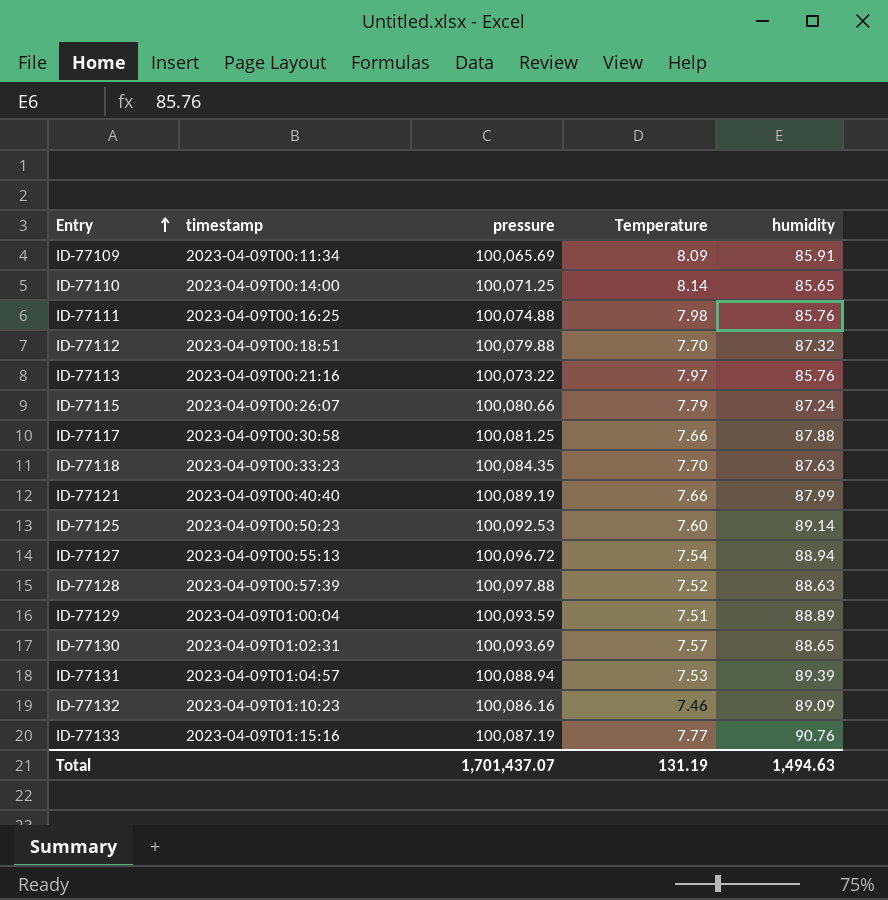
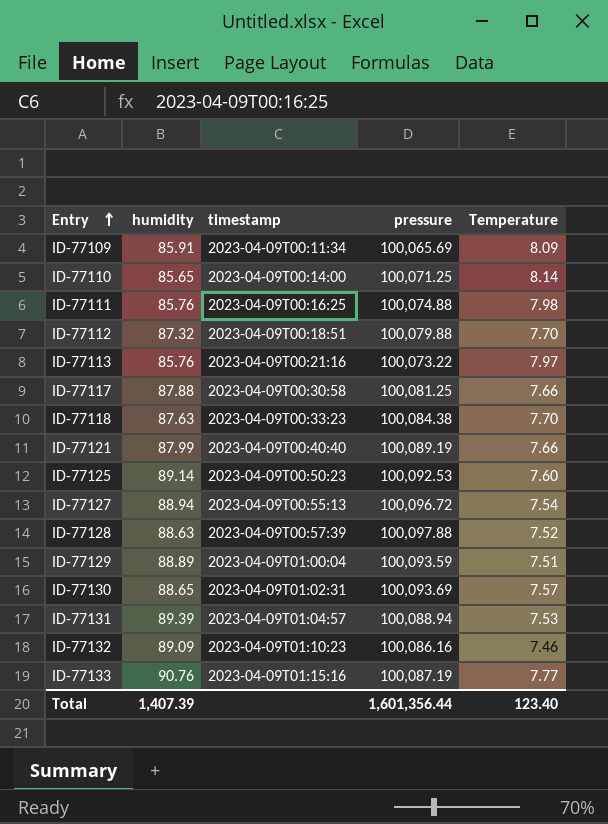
column humidity | position: 5 -> 2
row ID-77115: 2023-04-09T00:26:07 | 100,080.66 | 7.79 | 87.24 -> none
ID-77118 | pressure: 100,084.35 -> 100,084.38
Total | humidity: 1,494.63 -> 1,407.39
Total | pressure: 1,701,437.07 -> 1,601,356.44
Total | Temperature: 131.19 -> 123.40

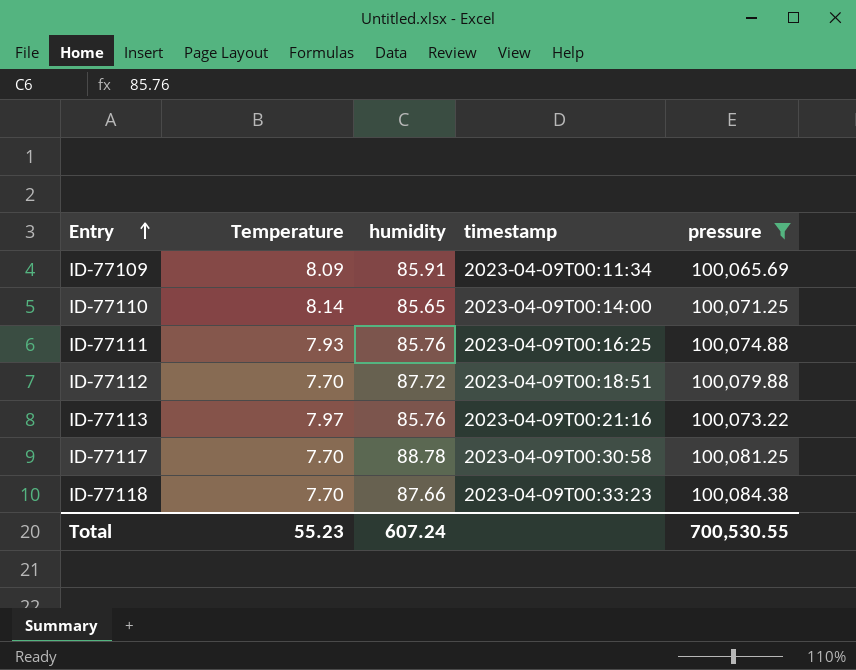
filter: none -> pressure <= 100,084.38
column Temperature | position: 5 -> 2
ID-77111 | Temperature: 7.98 -> 7.93
ID-77112 | humidity: 87.32 -> 87.72
ID-77117 | Temperature: 7.66 -> 7.70
ID-77117 | humidity: 87.88 -> 88.78
ID-77118 | humidity: 87.63 -> 87.66
Total | Temperature: 123.40 -> 55.23
Total | humidity: 1,407.39 -> 607.24
Total | pressure: 1,601,356.44 -> 700,530.55

